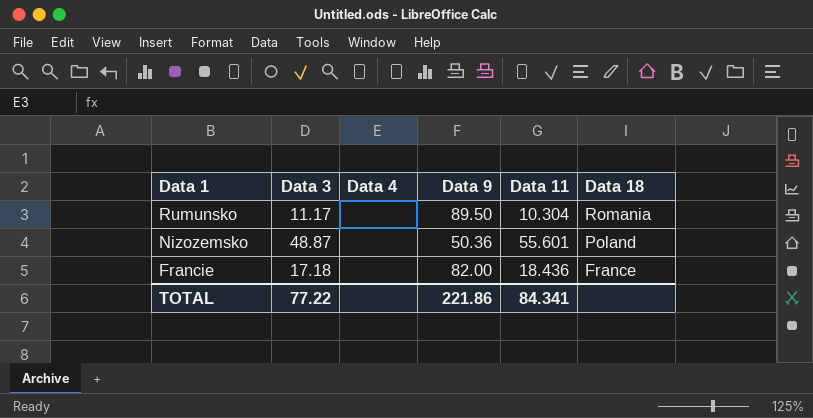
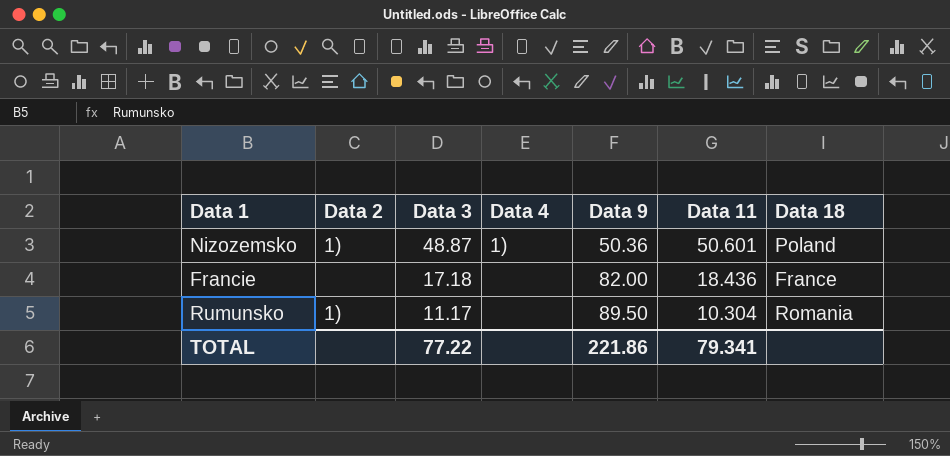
row order: Data 1 descending -> Data 3 descending
column Data 2 | position: none -> 2
Nizozemsko | Data 4: none -> 1)
Nizozemsko | Data 11: 55.601 -> 50.601
TOTAL | Data 11: 84.341 -> 79.341

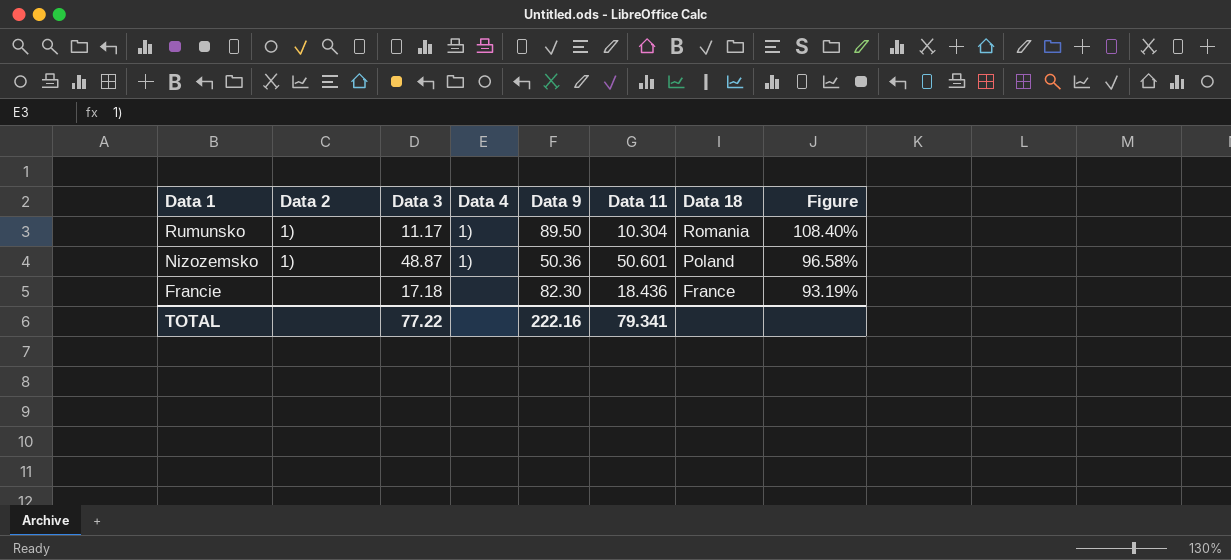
row order: Data 3 descending -> Data 1 descending
column Figure | formula: none -> [Data 3] / [Data 11]
Rumunsko | Data 4: none -> 1)
Francie | Data 9: 82.00 -> 82.30
TOTAL | Data 9: 221.86 -> 222.16

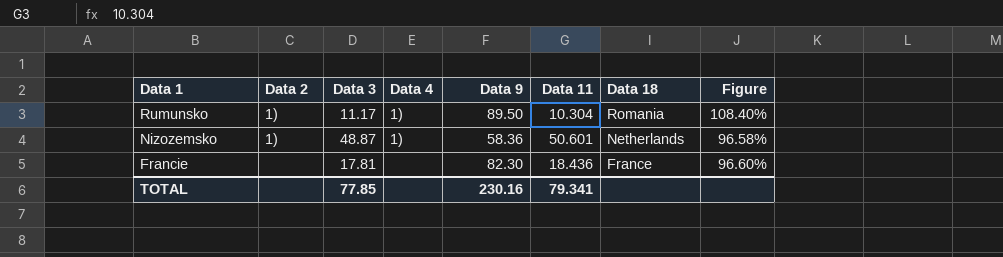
Nizozemsko | Data 9: 50.36 -> 58.36
Nizozemsko | Data 18: Poland -> Netherlands
Francie | Data 3: 17.18 -> 17.81
Francie | Figure: 93.19% -> 96.60%
TOTAL | Data 3: 77.22 -> 77.85
TOTAL | Data 9: 222.16 -> 230.16

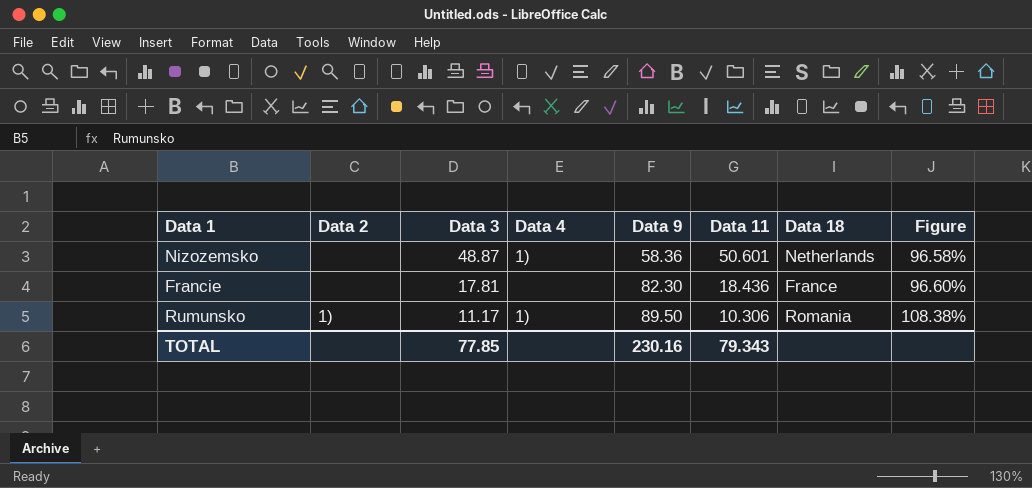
row order: Data 1 descending -> Data 3 descending
Nizozemsko | Data 2: 1) -> none
Rumunsko | Data 11: 10.304 -> 10.306
Rumunsko | Figure: 108.40% -> 108.38%
TOTAL | Data 11: 79.341 -> 79.343

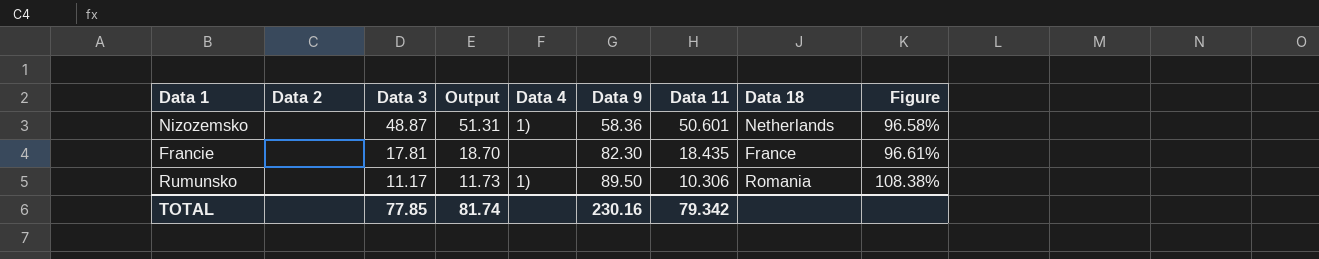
column Output | formula: none -> [Data 3] * 1.05
Francie | Data 11: 18.436 -> 18.435
Francie | Figure: 96.60% -> 96.61%
Rumunsko | Data 2: 1) -> none
TOTAL | Data 11: 79.343 -> 79.342

